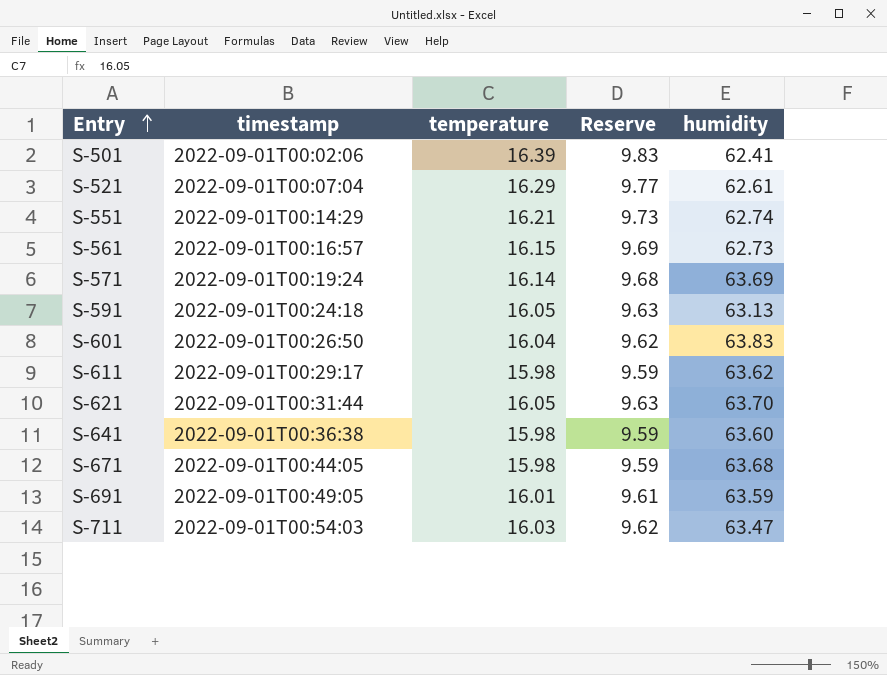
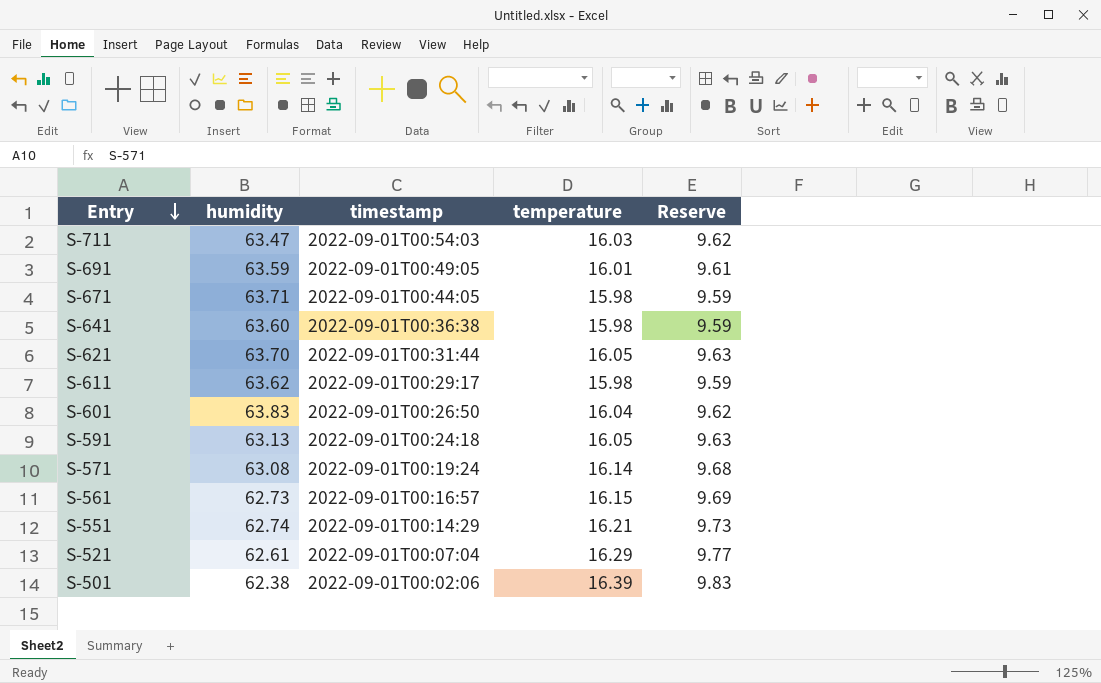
row order: Entry ascending -> Entry descending
column humidity | position: 5 -> 2
S-671 | humidity: 63.68 -> 63.71
S-571 | humidity: 63.69 -> 63.08
S-501 | humidity: 62.41 -> 62.38

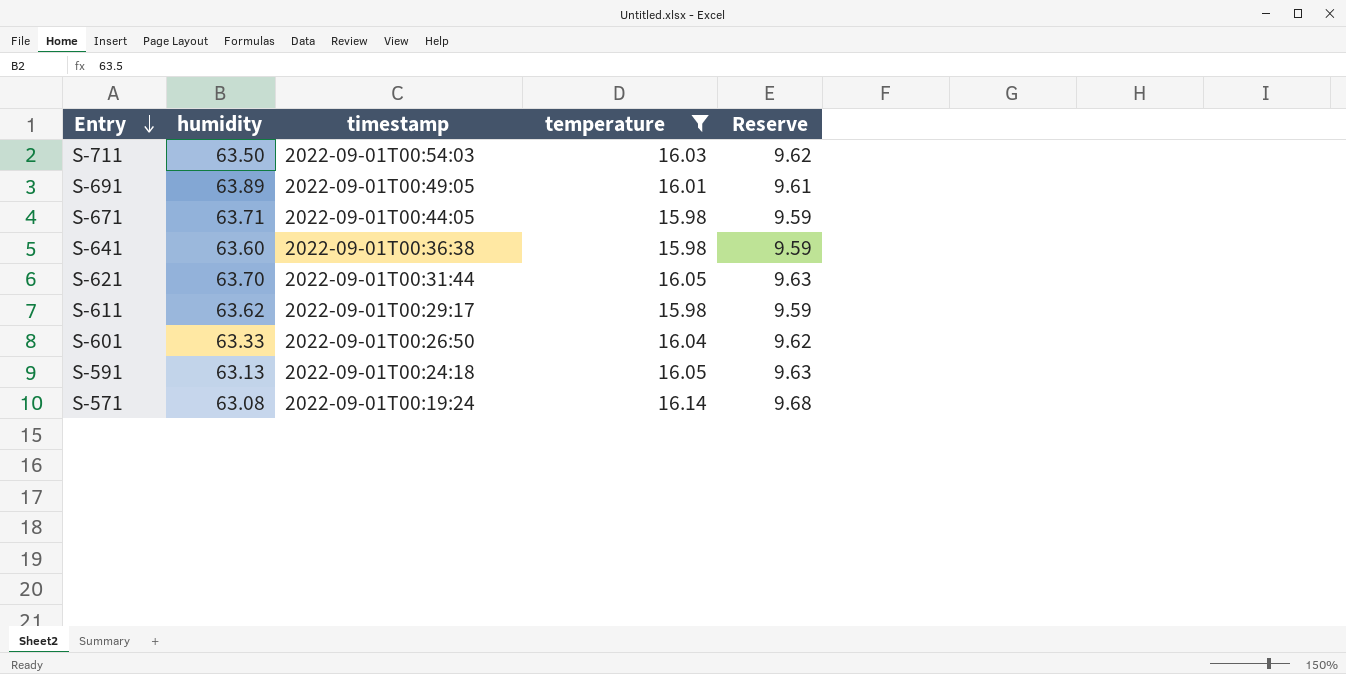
filter: none -> temperature <= 16.14
S-711 | humidity: 63.47 -> 63.50
S-691 | humidity: 63.59 -> 63.89
S-601 | humidity: 63.83 -> 63.33

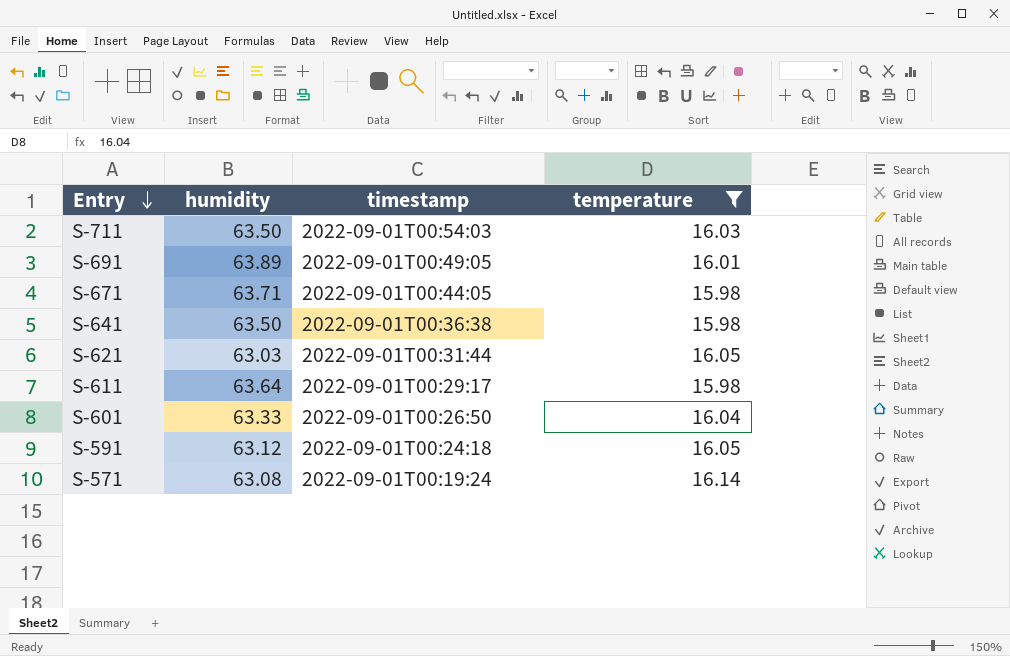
column Reserve | formula: [temperature] * 0.6 -> none
S-641 | humidity: 63.60 -> 63.50
S-621 | humidity: 63.70 -> 63.03
S-611 | humidity: 63.62 -> 63.64
S-591 | humidity: 63.13 -> 63.12

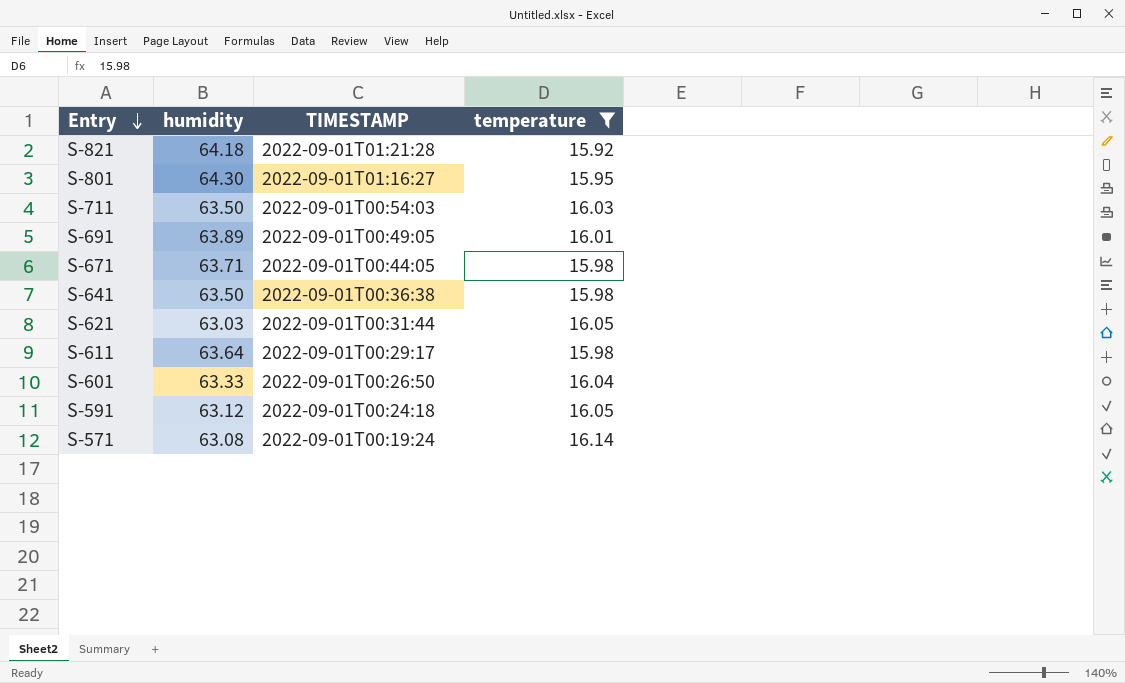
column name: timestamp -> TIMESTAMP
row S-821: none -> 64.18 | 2022-09-01T01:21:28 | 15.92
row S-801: none -> 64.30 | 2022-09-01T01:16:27 | 15.95

